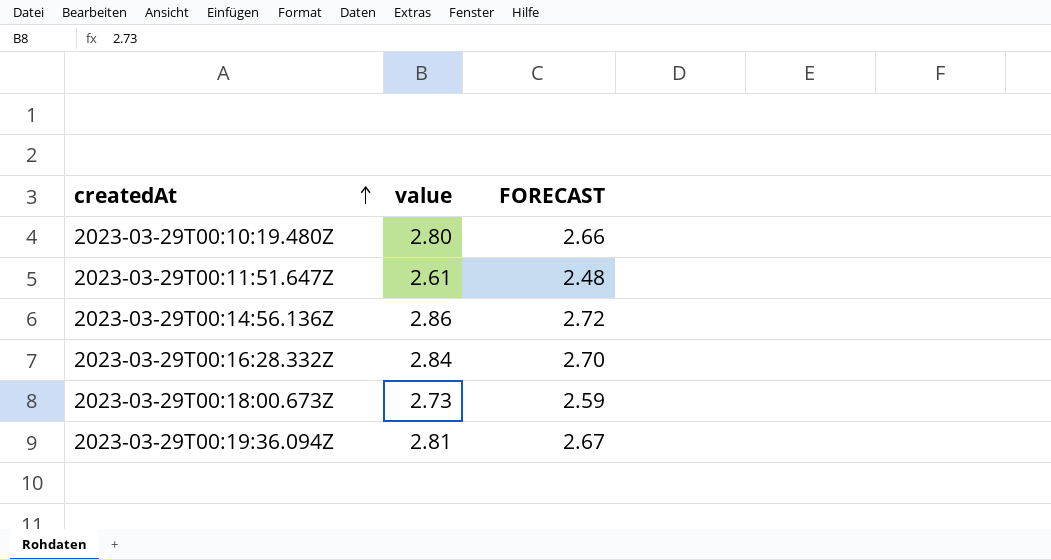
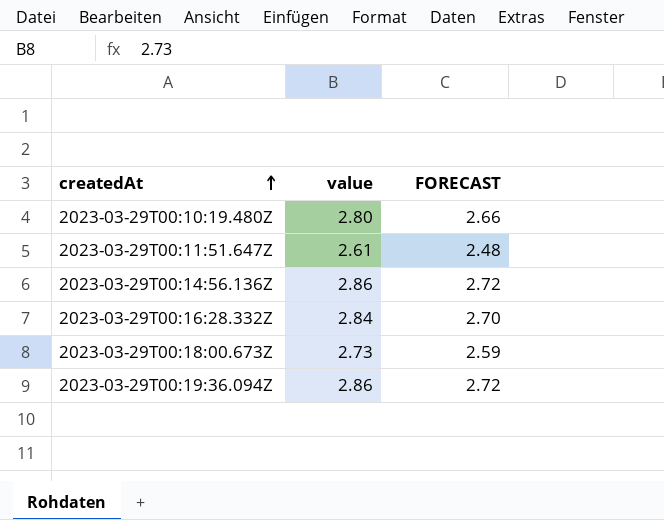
2023-03-29T00:19:36.094Z | value: 2.81 -> 2.86
2023-03-29T00:19:36.094Z | FORECAST: 2.67 -> 2.72

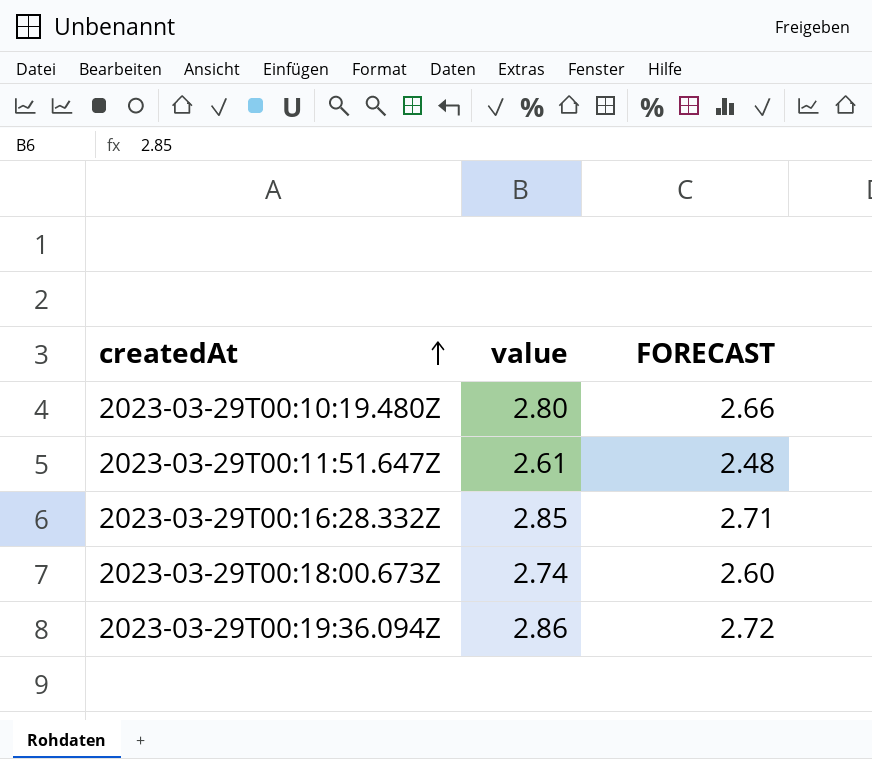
row 2023-03-29T00:14:56.136Z: 2.86 | 2.72 -> none
2023-03-29T00:16:28.332Z | value: 2.84 -> 2.85
2023-03-29T00:16:28.332Z | FORECAST: 2.70 -> 2.71
2023-03-29T00:18:00.673Z | value: 2.73 -> 2.74
2023-03-29T00:18:00.673Z | FORECAST: 2.59 -> 2.60

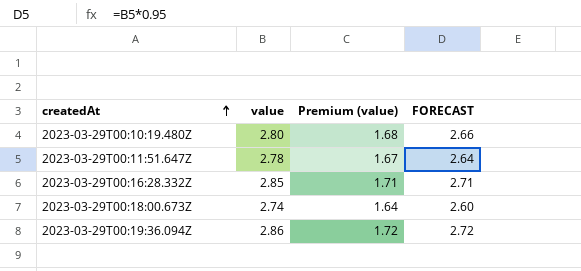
column Premium (value) | formula: none -> [value] * 0.6
2023-03-29T00:11:51.647Z | value: 2.61 -> 2.78
2023-03-29T00:11:51.647Z | FORECAST: 2.48 -> 2.64

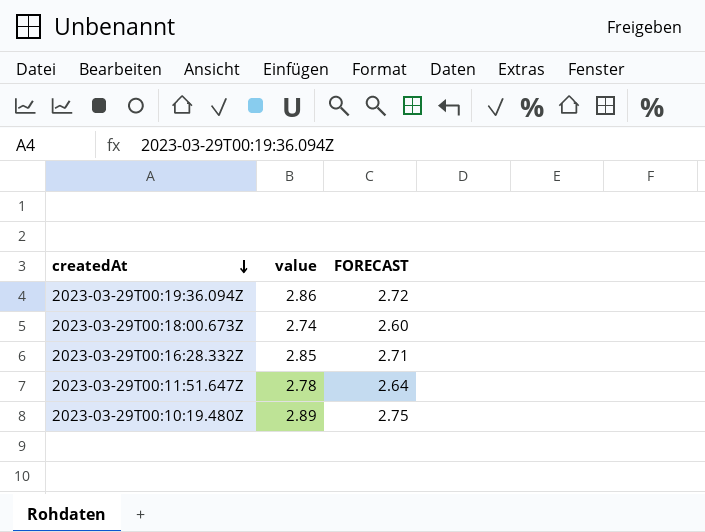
row order: createdAt ascending -> createdAt descending
column Premium (value) | formula: [value] * 0.6 -> none
2023-03-29T00:10:19.480Z | value: 2.80 -> 2.89
2023-03-29T00:10:19.480Z | FORECAST: 2.66 -> 2.75

